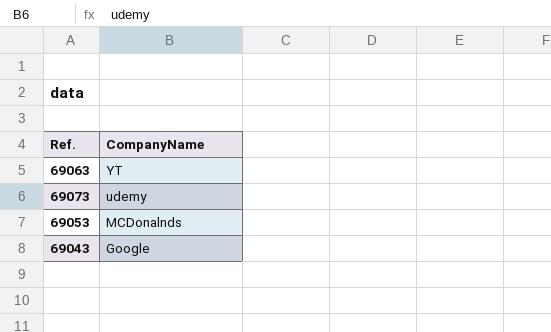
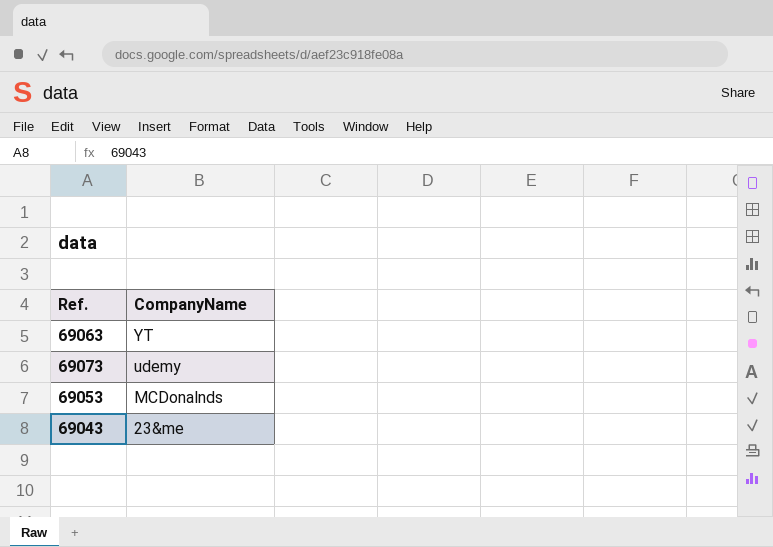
69043 | CompanyName: Google -> 23&me

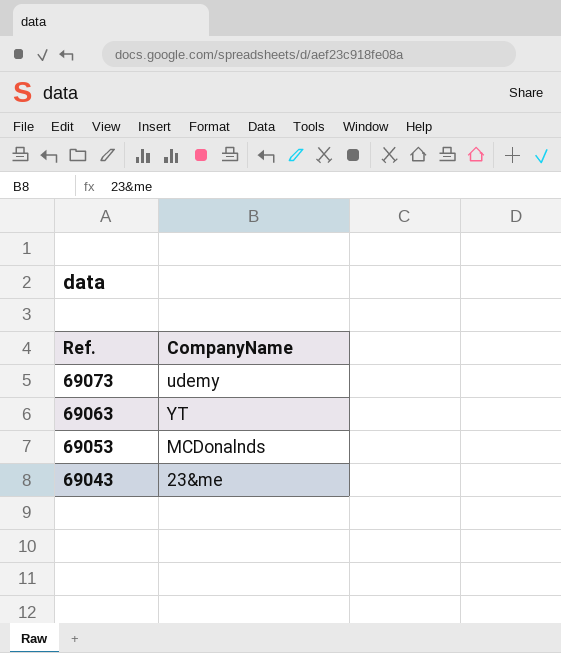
row order: CompanyName descending -> Ref. descending

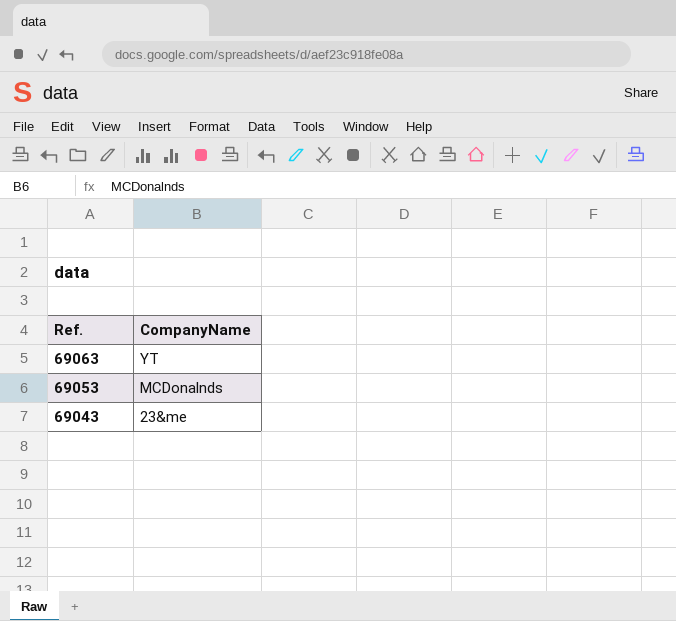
row 69073: udemy -> none

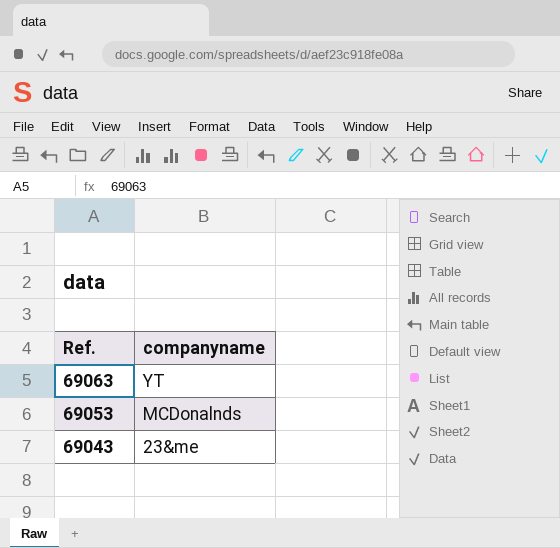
column name: CompanyName -> companyname

